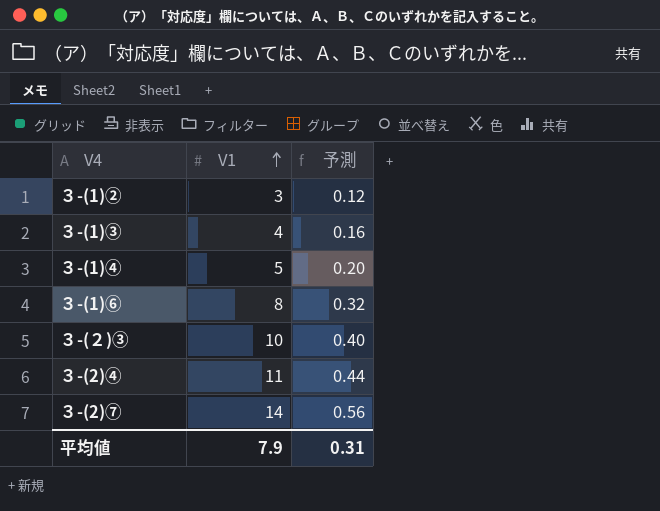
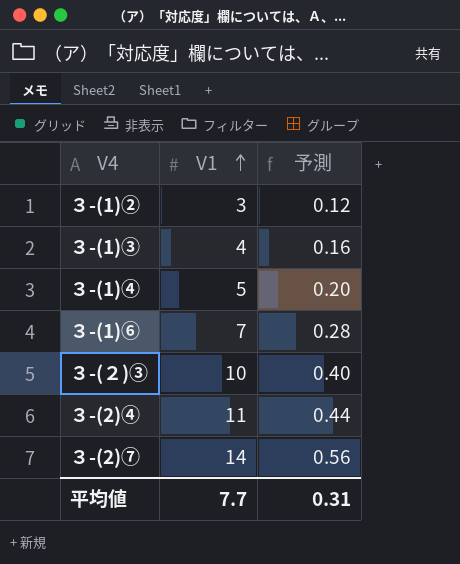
３-(1)⑥ | V1: 8 -> 7
３-(1)⑥ | 予測: 0.32 -> 0.28
平均値 | V1: 7.9 -> 7.7

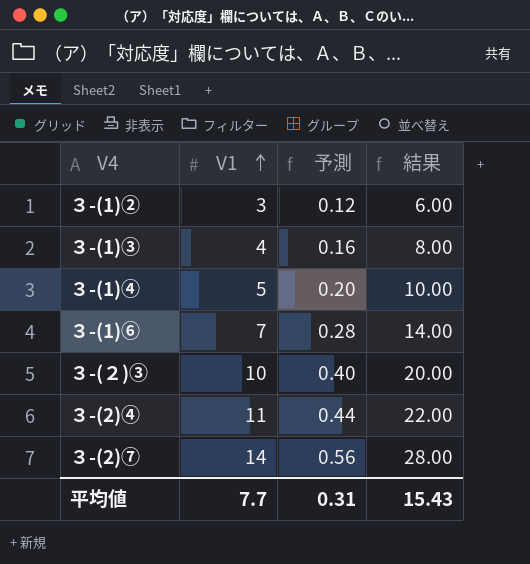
column 結果 | formula: none -> [V1] * 2

